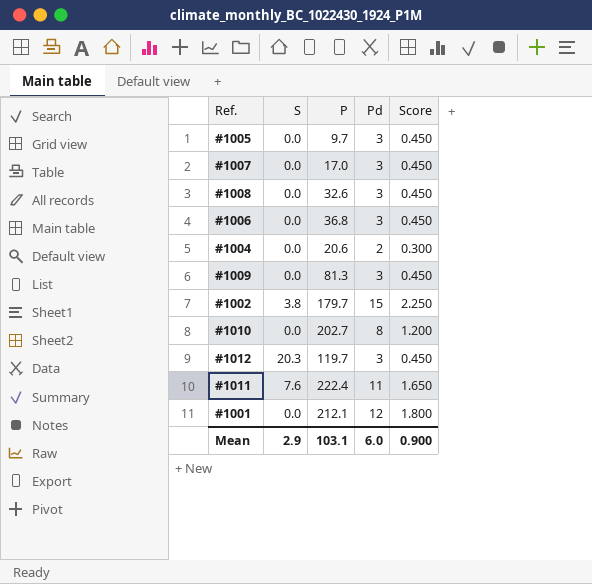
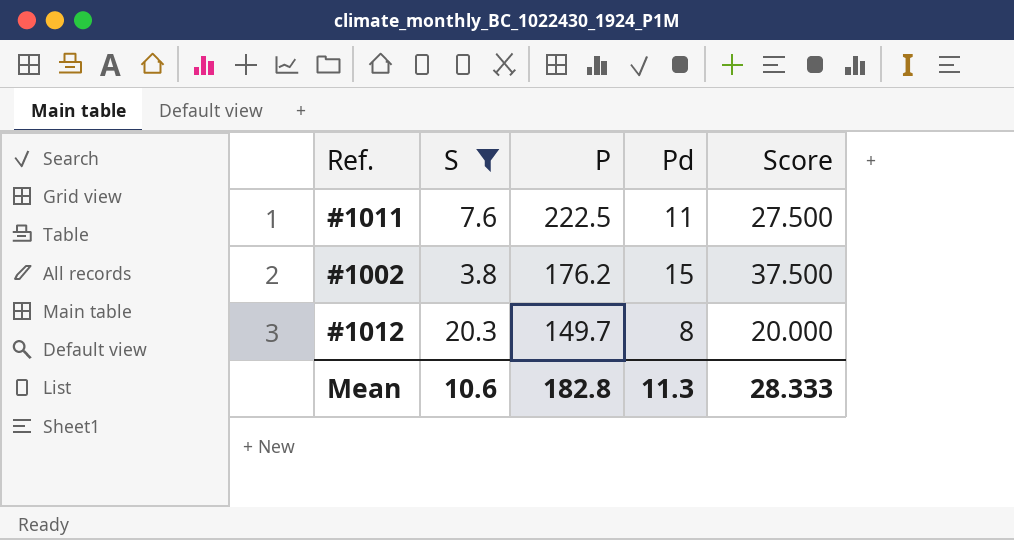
filter: none -> S != 0.0
row order: none -> P descending
column Score | formula: [Pd] * 0.15 -> [Pd] * 2.5
#1011 | P: 222.4 -> 222.5
#1002 | P: 179.7 -> 176.2
#1012 | P: 119.7 -> 149.7
#1012 | Pd: 3 -> 8
Mean | S: 2.9 -> 10.6
Mean | P: 103.1 -> 182.8
Mean | Pd: 6.0 -> 11.3
Mean | Score: 0.900 -> 28.333

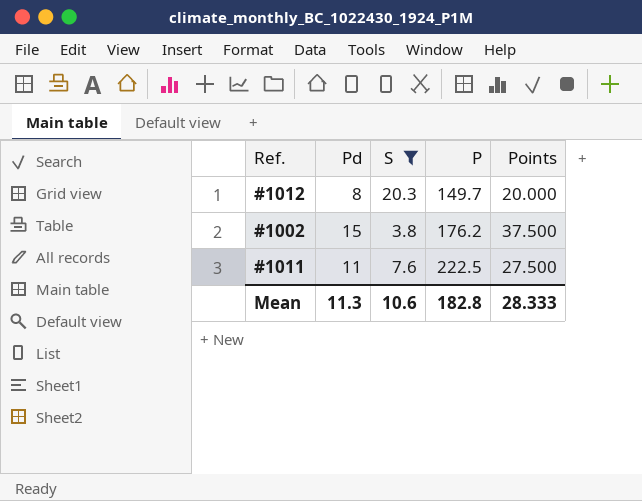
row order: P descending -> P ascending
column Pd | position: 4 -> 2
column name: Score -> Points

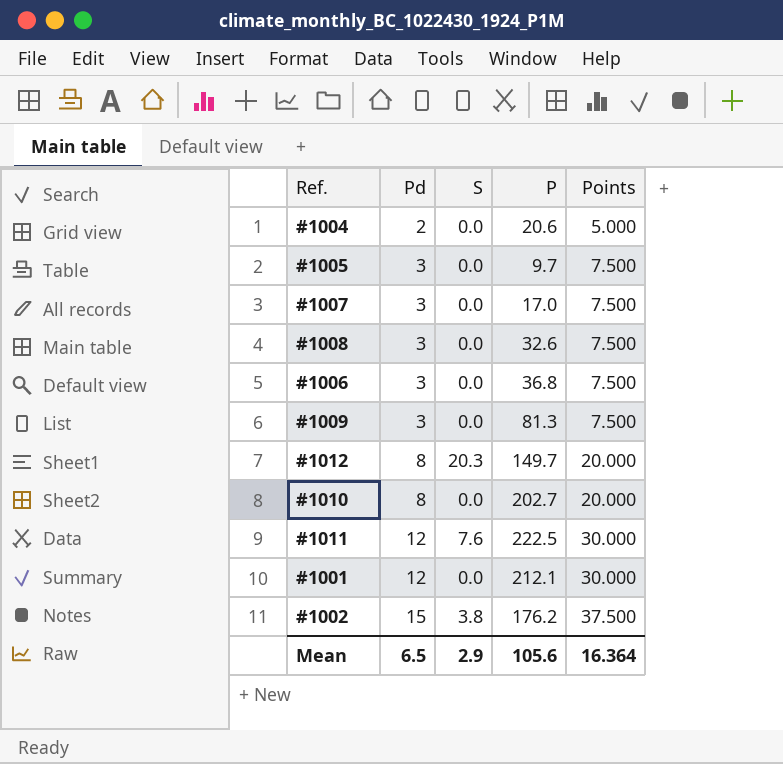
filter: S != 0.0 -> none
row order: P ascending -> Pd ascending
#1011 | Pd: 11 -> 12
#1011 | Points: 27.500 -> 30.000
Mean | Pd: 11.3 -> 6.5
Mean | S: 10.6 -> 2.9
Mean | P: 182.8 -> 105.6
Mean | Points: 28.333 -> 16.364

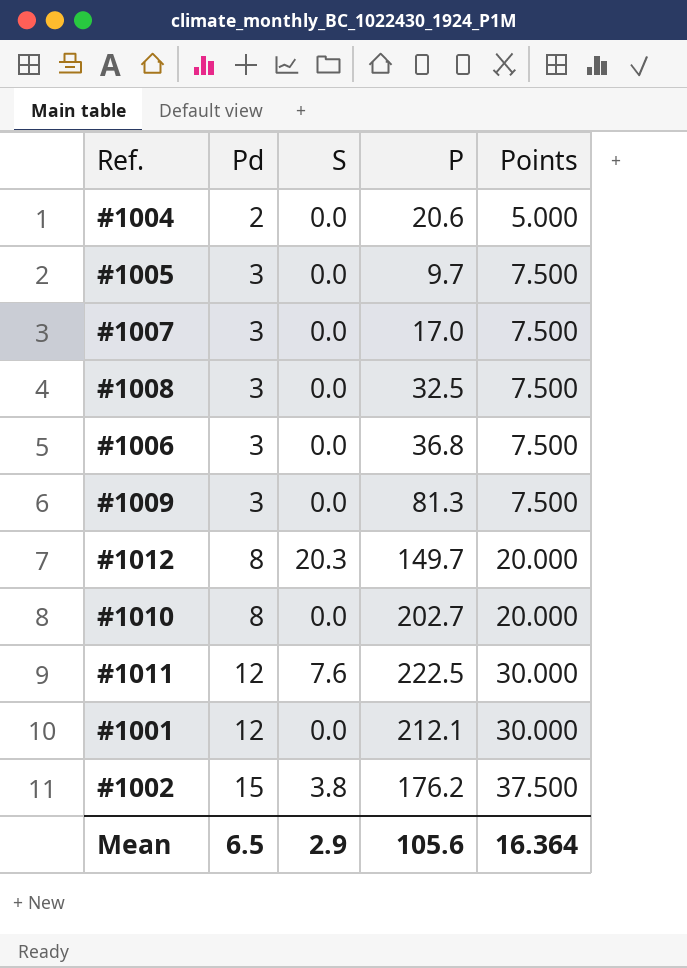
#1008 | P: 32.6 -> 32.5

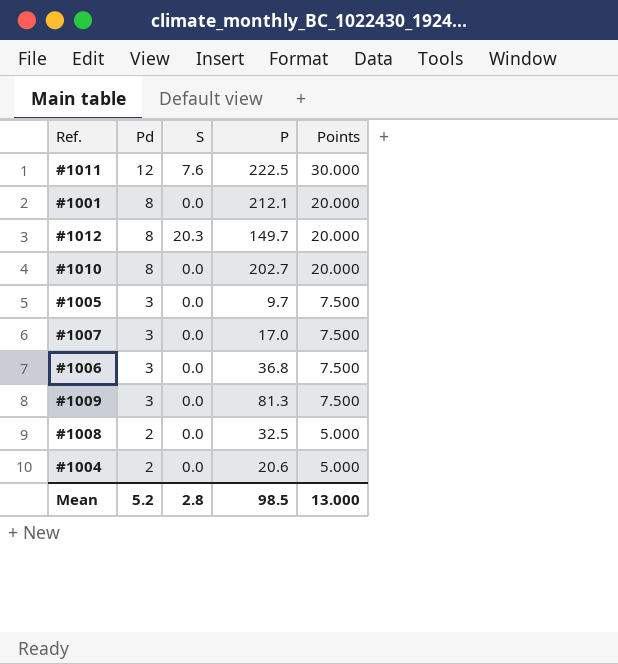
row order: Pd ascending -> Pd descending
row #1002: 15 | 3.8 | 176.2 | 37.500 -> none
#1001 | Pd: 12 -> 8
#1001 | Points: 30.000 -> 20.000
#1008 | Pd: 3 -> 2
#1008 | Points: 7.500 -> 5.000
Mean | Pd: 6.5 -> 5.2
Mean | S: 2.9 -> 2.8
Mean | P: 105.6 -> 98.5
Mean | Points: 16.364 -> 13.000

